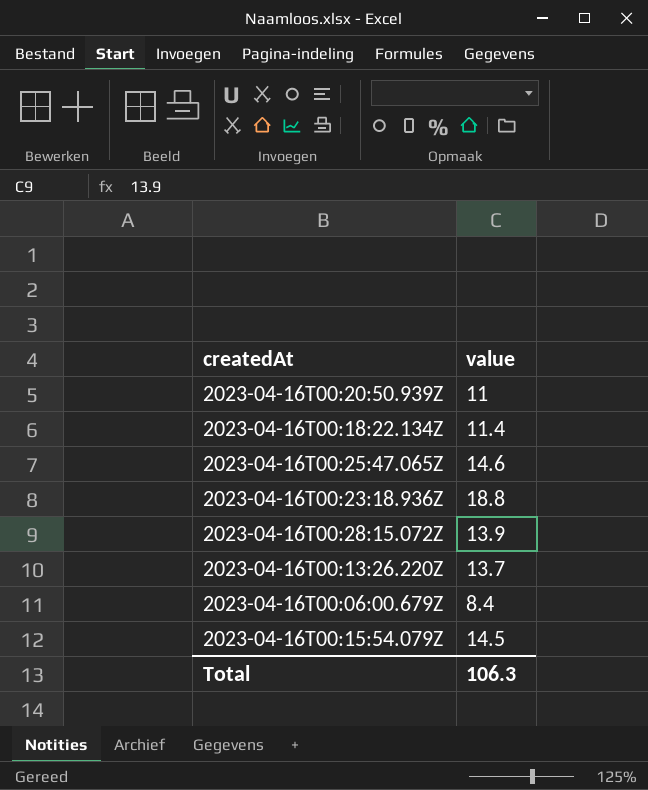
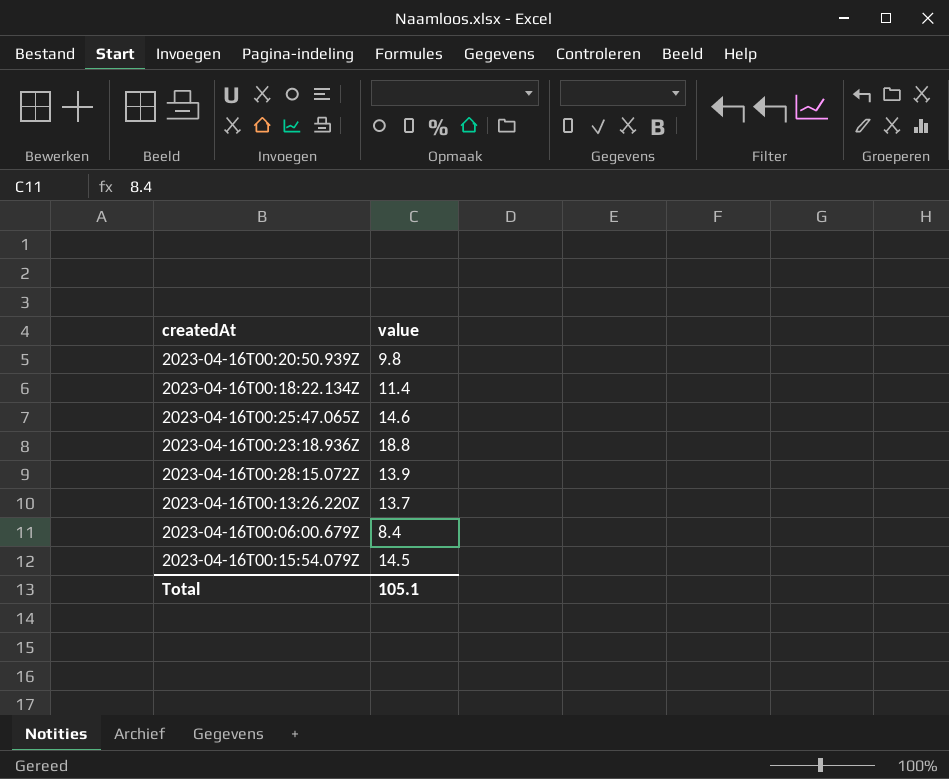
2023-04-16T00:20:50.939Z | value: 11 -> 9.8
Total | value: 106.3 -> 105.1

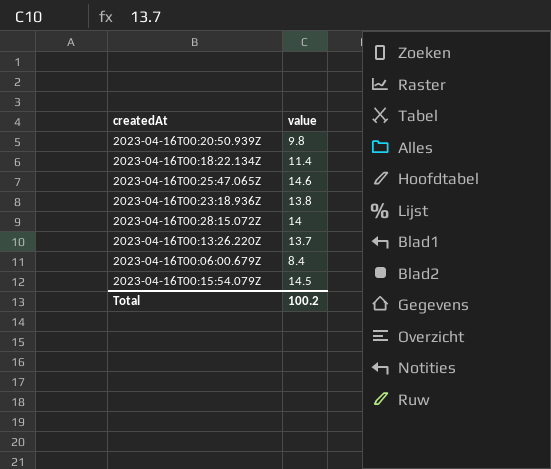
2023-04-16T00:23:18.936Z | value: 18.8 -> 13.8
2023-04-16T00:28:15.072Z | value: 13.9 -> 14
Total | value: 105.1 -> 100.2

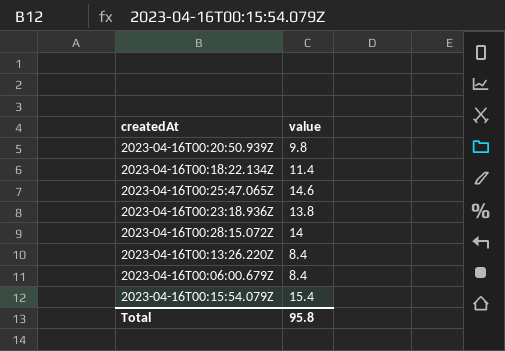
2023-04-16T00:13:26.220Z | value: 13.7 -> 8.4
2023-04-16T00:15:54.079Z | value: 14.5 -> 15.4
Total | value: 100.2 -> 95.8

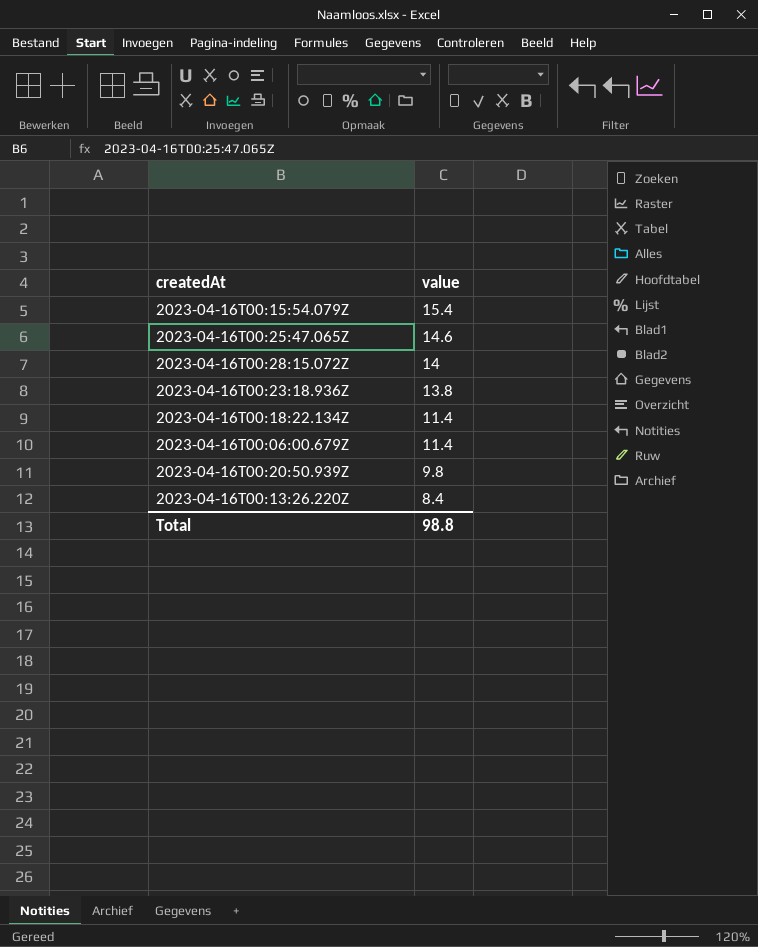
row order: none -> value descending
2023-04-16T00:06:00.679Z | value: 8.4 -> 11.4
Total | value: 95.8 -> 98.8

